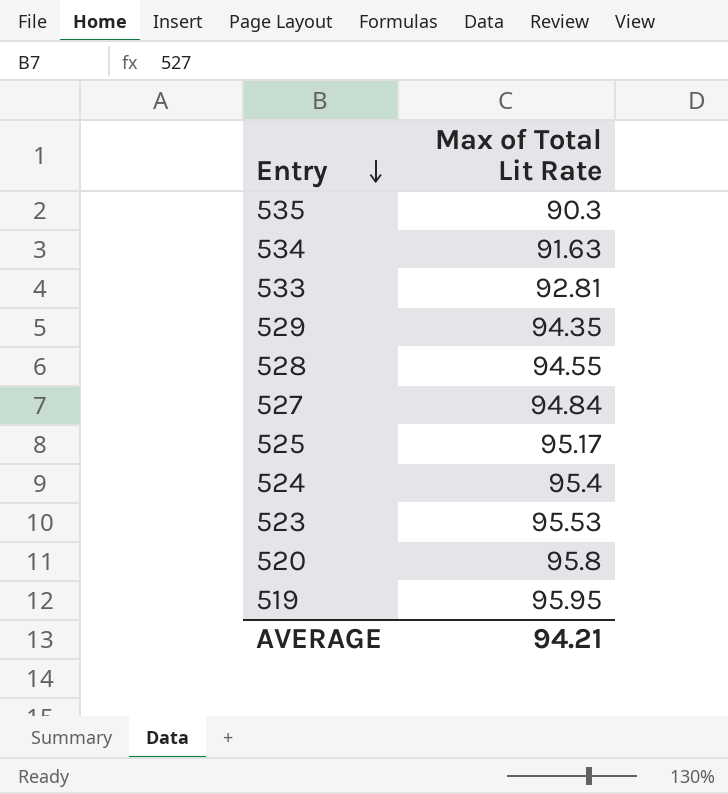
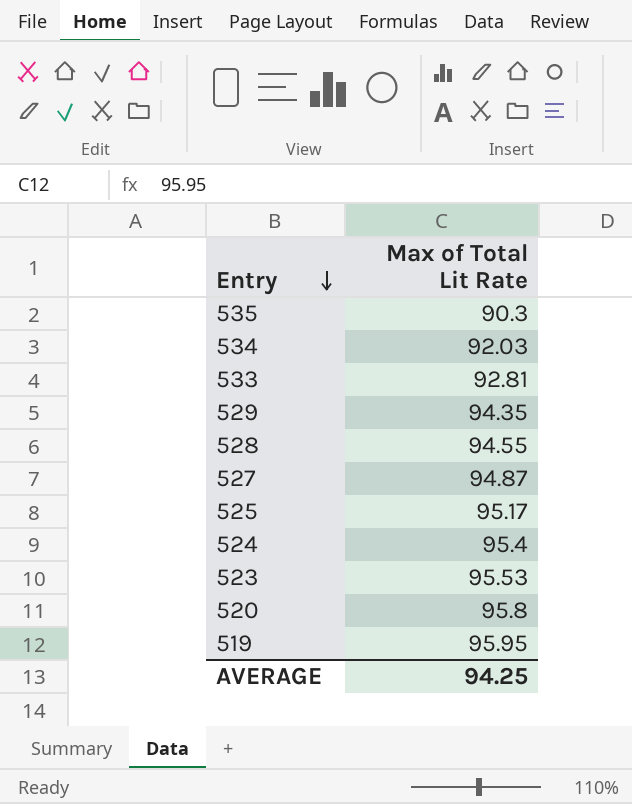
534 | Max of Total Lit Rate: 91.63 -> 92.03
527 | Max of Total Lit Rate: 94.84 -> 94.87
AVERAGE | Max of Total Lit Rate: 94.21 -> 94.25

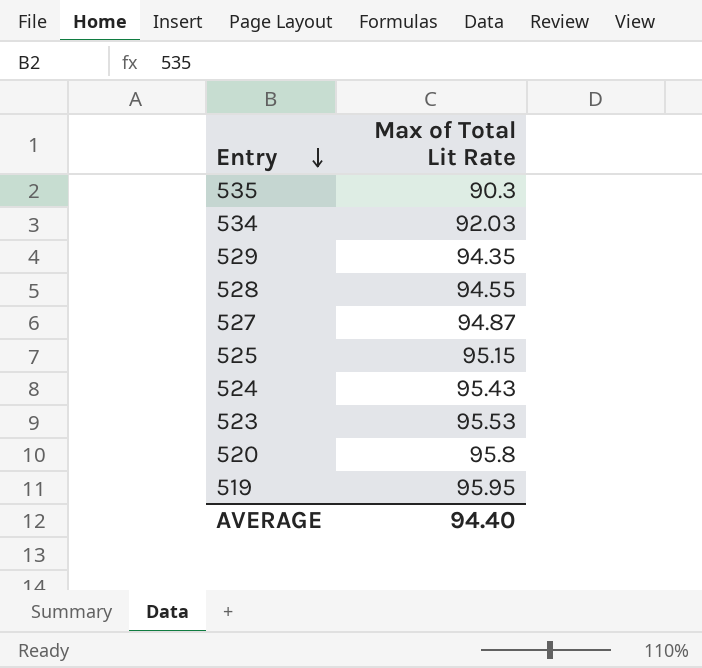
row 533: 92.81 -> none
525 | Max of Total Lit Rate: 95.17 -> 95.15
524 | Max of Total Lit Rate: 95.4 -> 95.43
AVERAGE | Max of Total Lit Rate: 94.25 -> 94.40

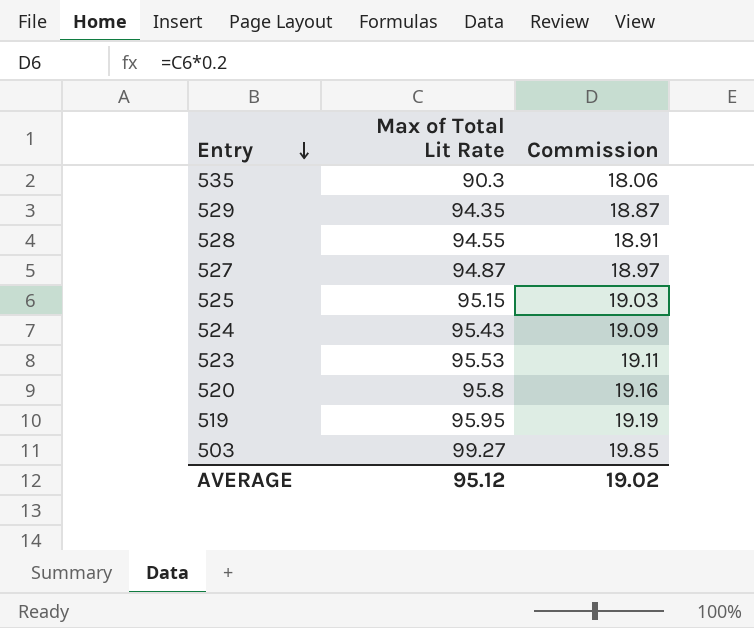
column Commission | formula: none -> [Max of Total Lit Rate] * 0.2
row 534: 92.03 -> none
row 503: none -> 99.27 | 19.85
AVERAGE | Max of Total Lit Rate: 94.40 -> 95.12

